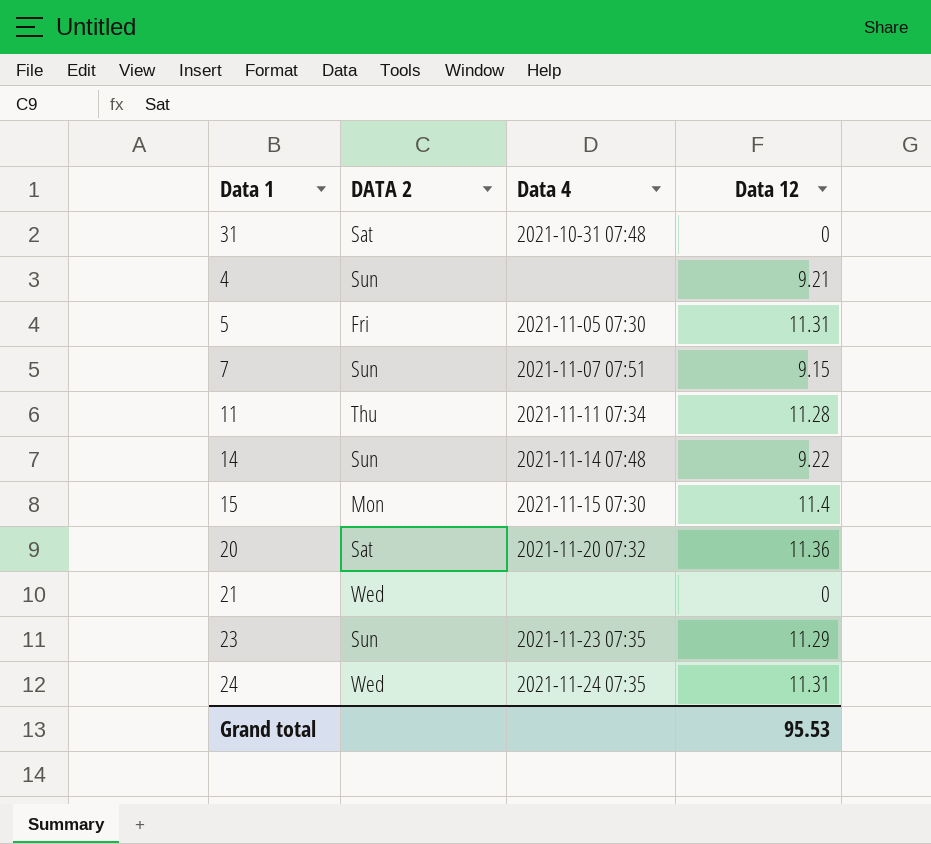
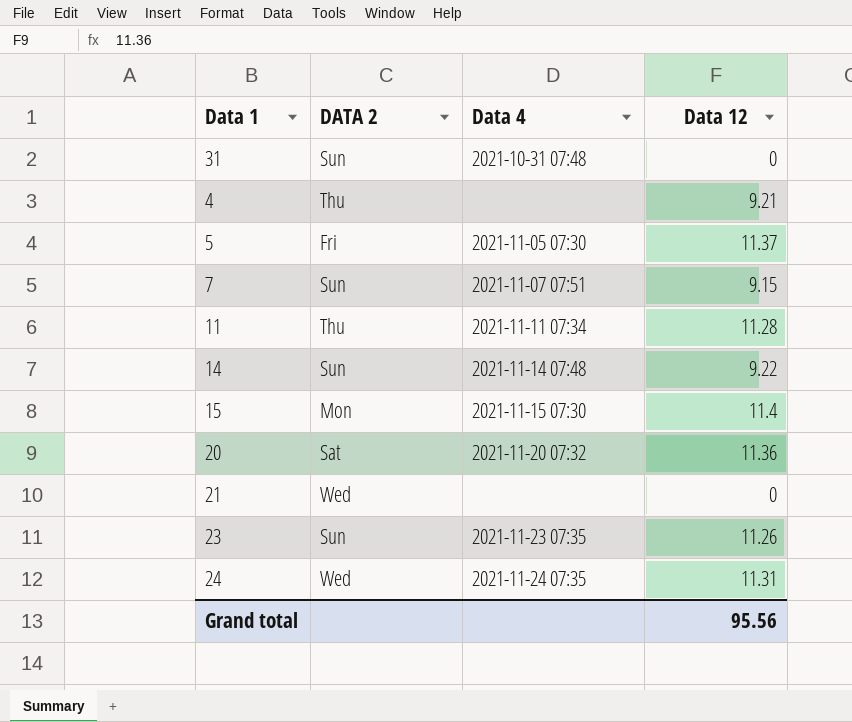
31 | DATA 2: Sat -> Sun
4 | DATA 2: Sun -> Thu
5 | Data 12: 11.31 -> 11.37
23 | Data 12: 11.29 -> 11.26
Grand total | Data 12: 95.53 -> 95.56

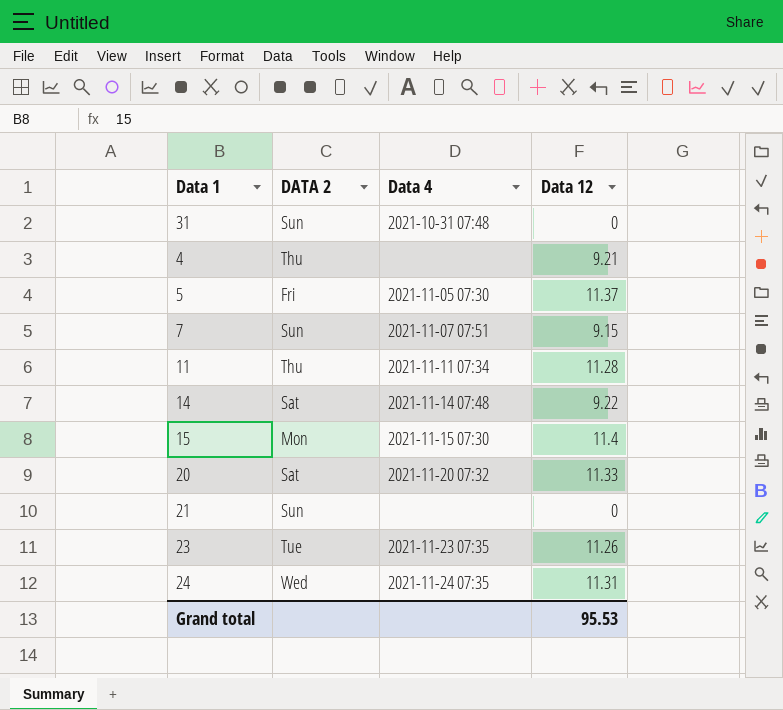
14 | DATA 2: Sun -> Sat
20 | Data 12: 11.36 -> 11.33
21 | DATA 2: Wed -> Sun
23 | DATA 2: Sun -> Tue
Grand total | Data 12: 95.56 -> 95.53

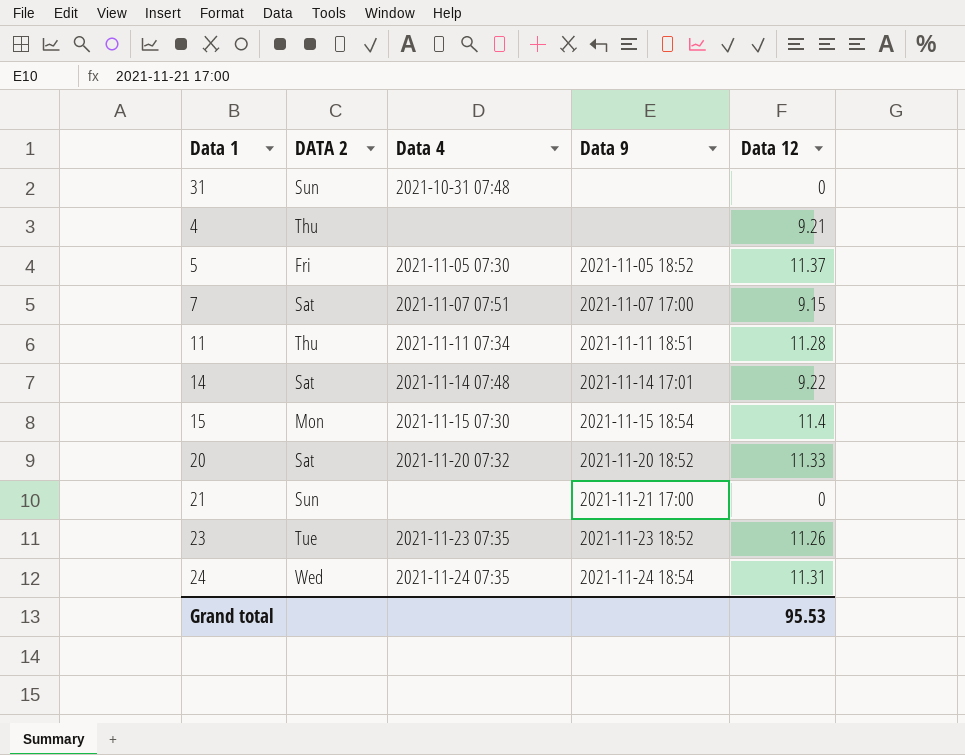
column Data 9 | position: none -> 4
7 | DATA 2: Sun -> Sat

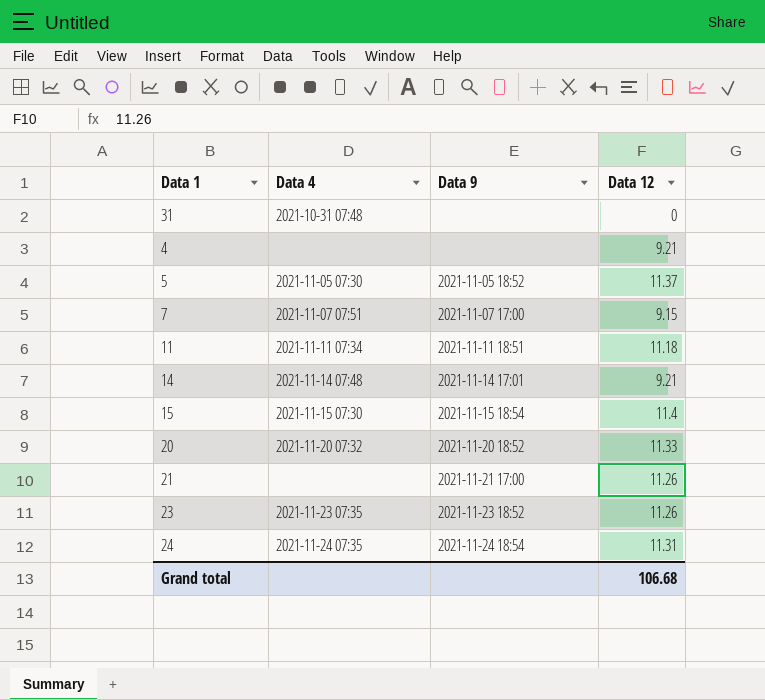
column DATA 2 | position: 2 -> none
11 | Data 12: 11.28 -> 11.18
14 | Data 12: 9.22 -> 9.21
21 | Data 12: 0 -> 11.26
Grand total | Data 12: 95.53 -> 106.68

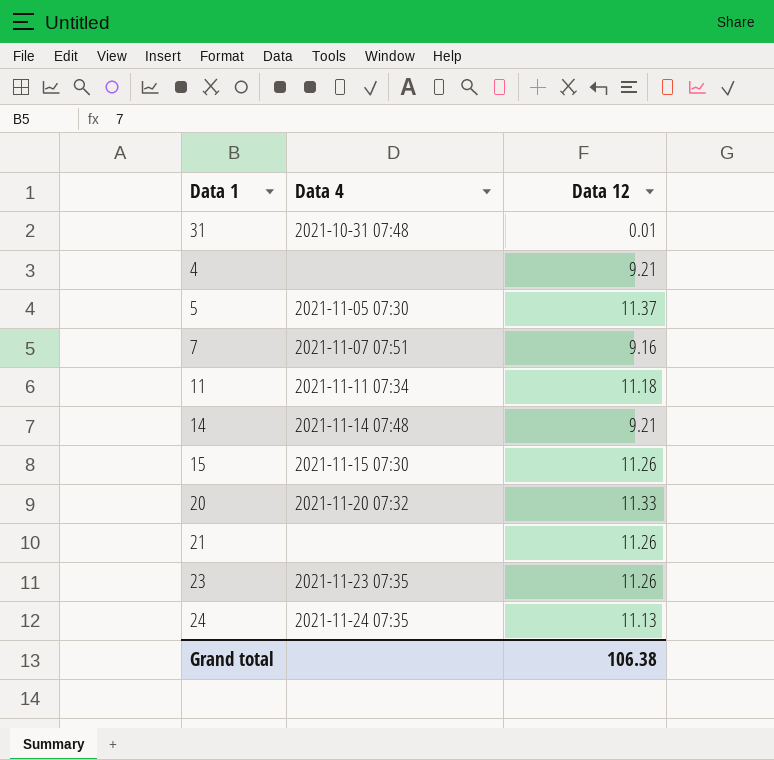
column Data 9 | position: 3 -> none
31 | Data 12: 0 -> 0.01
7 | Data 12: 9.15 -> 9.16
15 | Data 12: 11.4 -> 11.26
24 | Data 12: 11.31 -> 11.13
Grand total | Data 12: 106.68 -> 106.38

